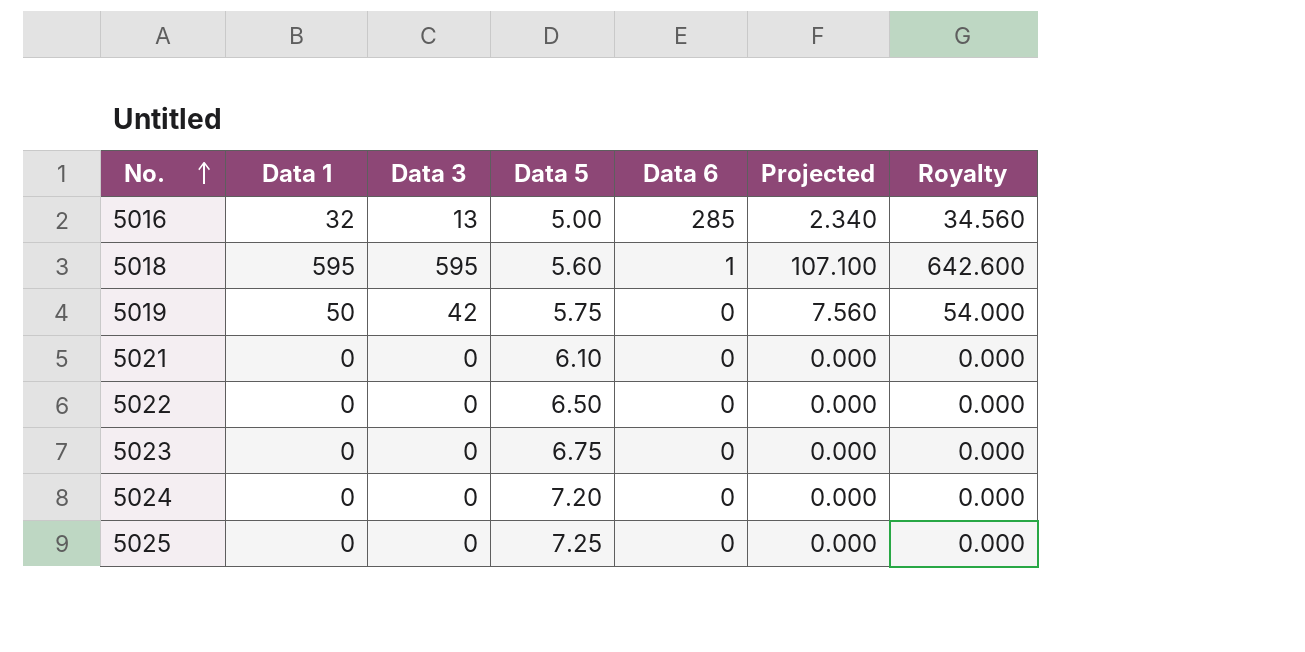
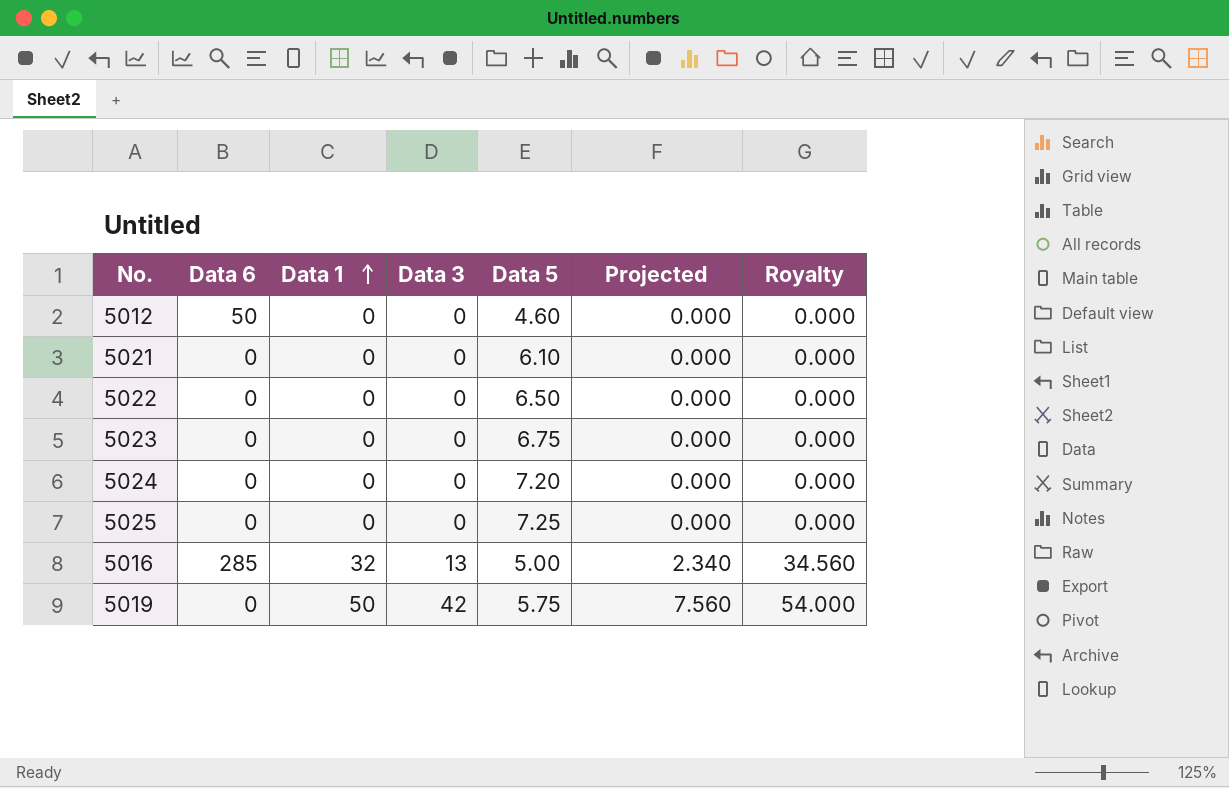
row order: No. ascending -> Data 1 ascending
column Data 6 | position: 5 -> 2
row 5018: 595 | 595 | 5.60 | 1 | 107.100 | 642.600 -> none
row 5012: none -> 50 | 0 | 0 | 4.60 | 0.000 | 0.000

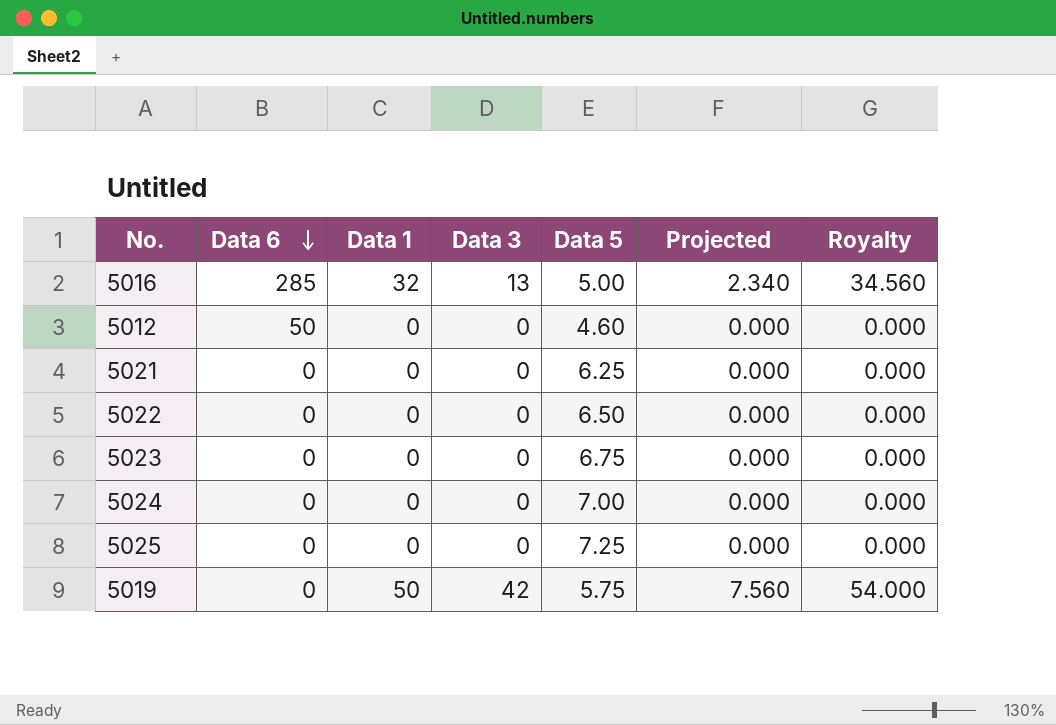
row order: Data 1 ascending -> Data 6 descending
5021 | Data 5: 6.10 -> 6.25
5024 | Data 5: 7.20 -> 7.00

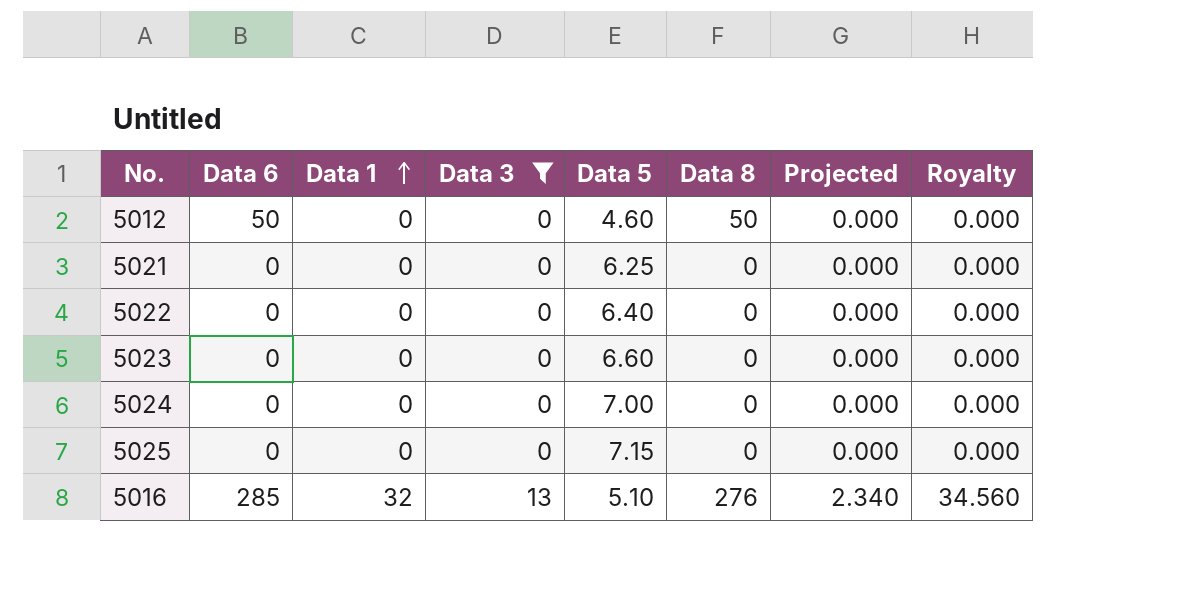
filter: none -> Data 3 != 42
row order: Data 6 descending -> Data 1 ascending
column Data 8 | position: none -> 6
5022 | Data 5: 6.50 -> 6.40
5023 | Data 5: 6.75 -> 6.60
5025 | Data 5: 7.25 -> 7.15
5016 | Data 5: 5.00 -> 5.10

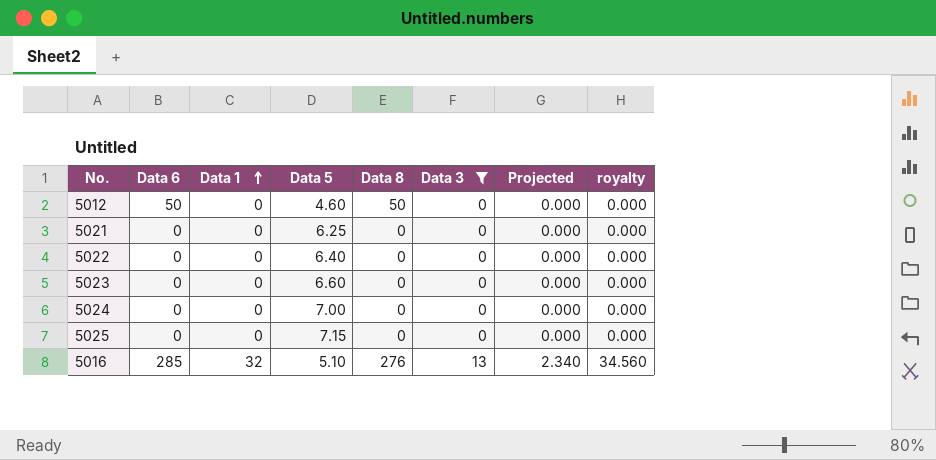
column Data 3 | position: 4 -> 6
column name: Royalty -> royalty

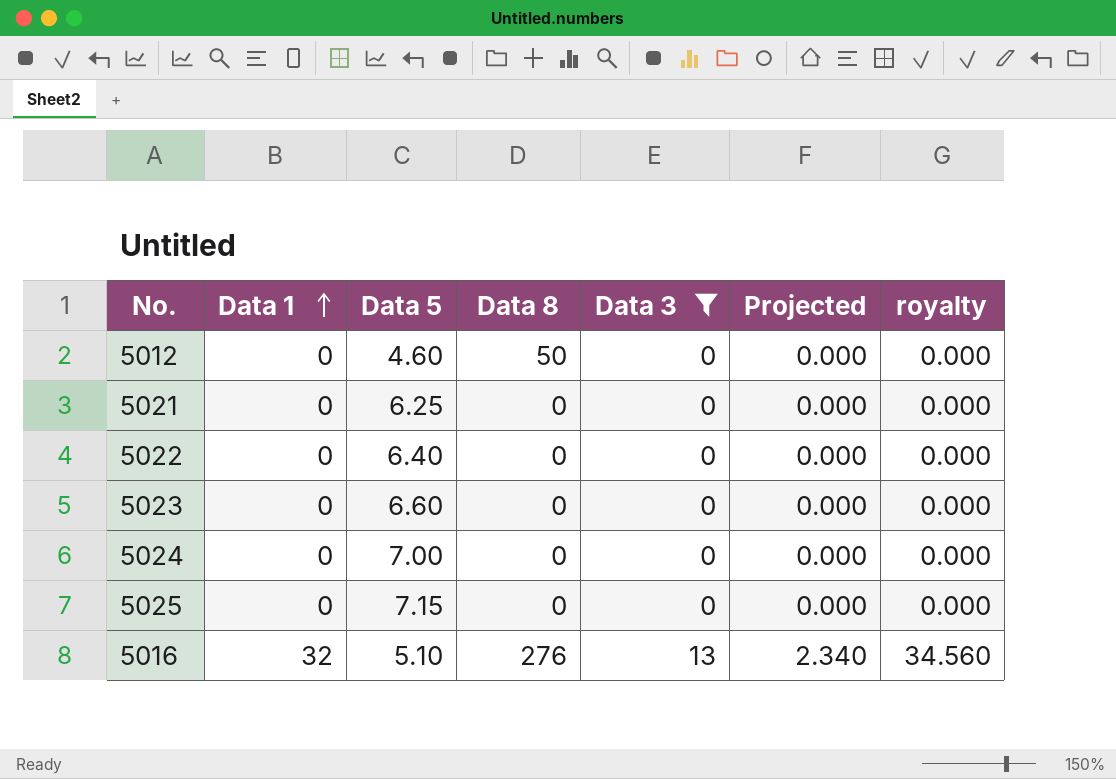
column Data 6 | position: 2 -> none

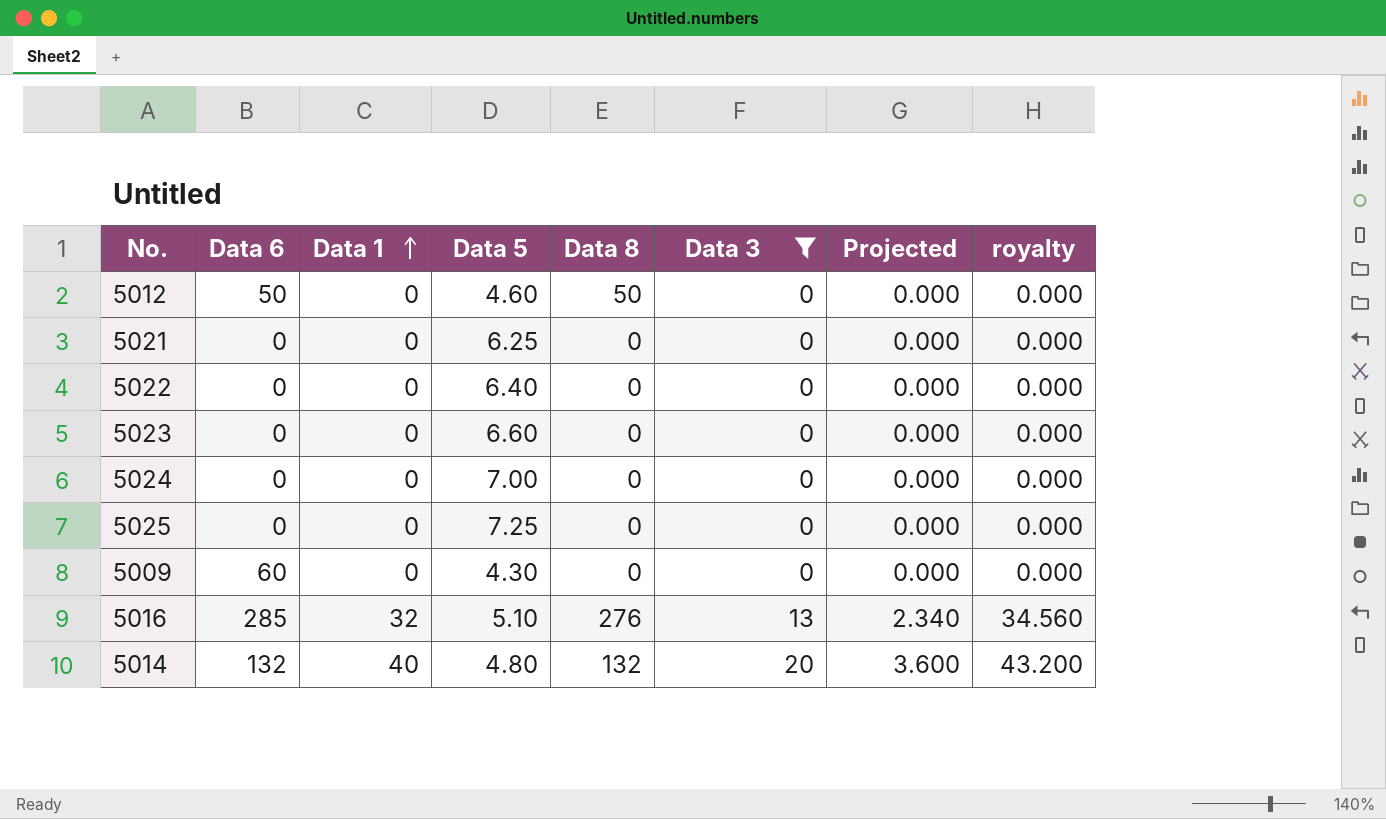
column Data 6 | position: none -> 2
5025 | Data 5: 7.15 -> 7.25
row 5009: none -> 60 | 0 | 4.30 | 0 | 0 | 0.000 | 0.000
row 5014: none -> 132 | 40 | 4.80 | 132 | 20 | 3.600 | 43.200

